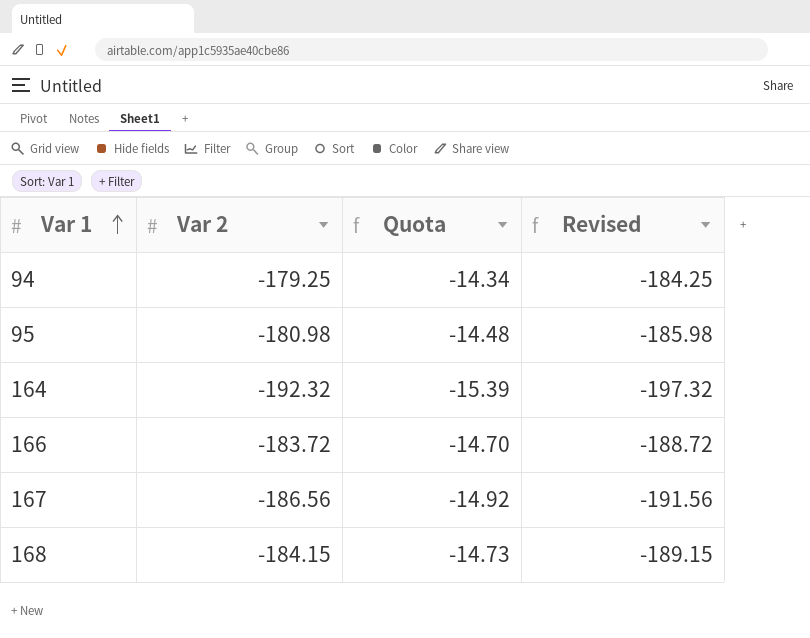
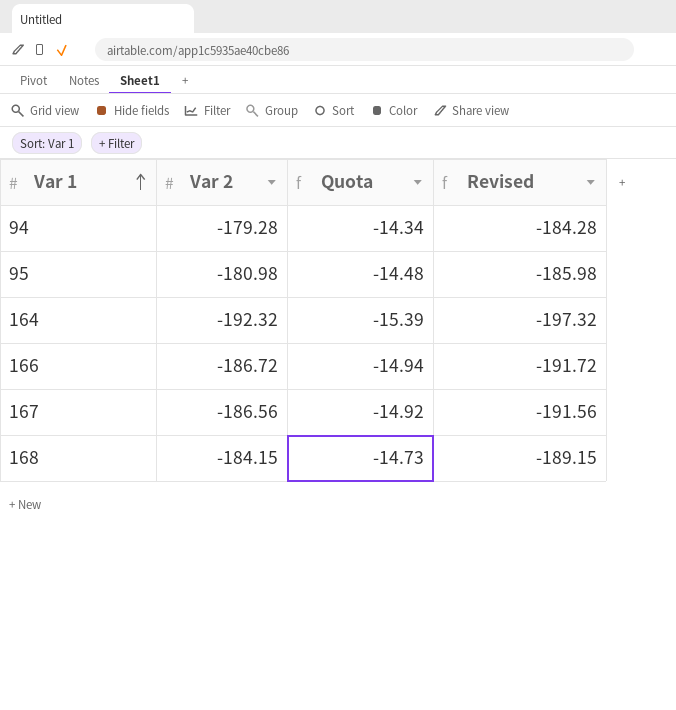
94 | Var 2: -179.25 -> -179.28
94 | Revised: -184.25 -> -184.28
166 | Var 2: -183.72 -> -186.72
166 | Quota: -14.70 -> -14.94
166 | Revised: -188.72 -> -191.72

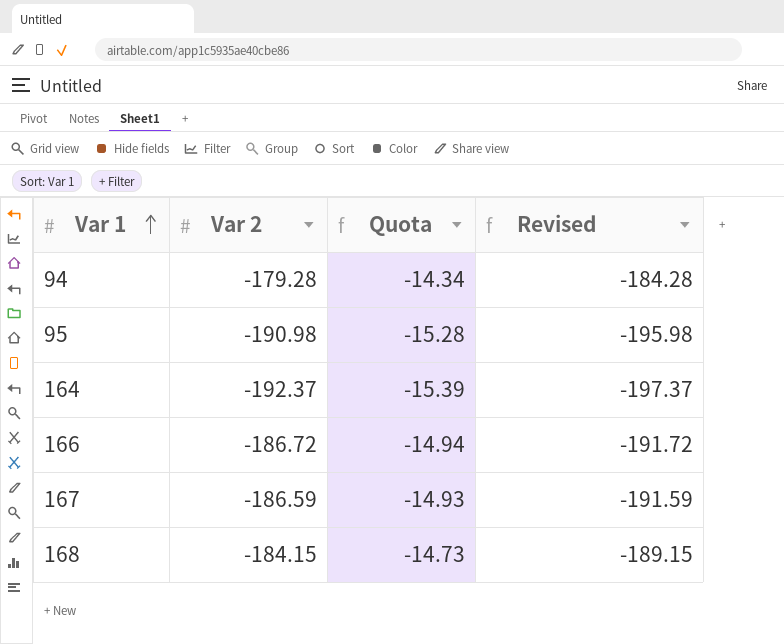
95 | Var 2: -180.98 -> -190.98
95 | Quota: -14.48 -> -15.28
95 | Revised: -185.98 -> -195.98
164 | Var 2: -192.32 -> -192.37
164 | Revised: -197.32 -> -197.37
167 | Var 2: -186.56 -> -186.59
167 | Quota: -14.92 -> -14.93
167 | Revised: -191.56 -> -191.59

